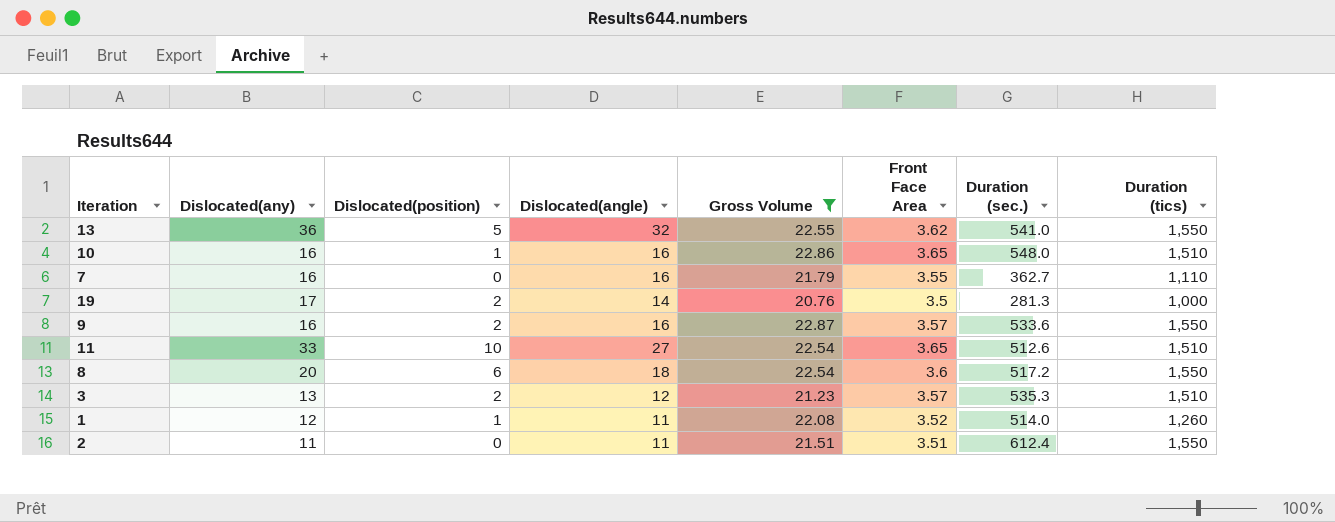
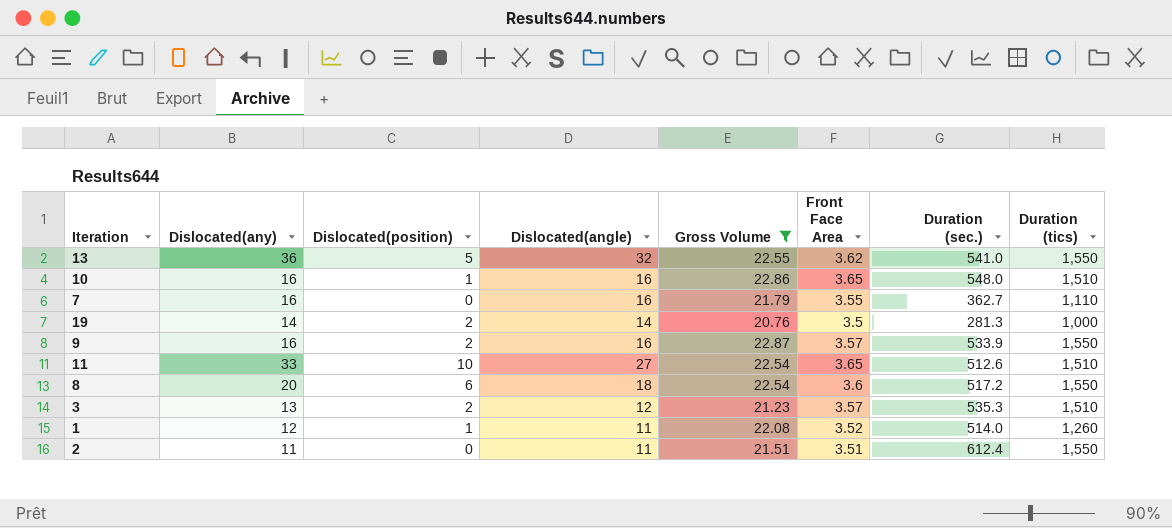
19 | Dislocated(any): 17 -> 14
9 | Duration (sec.): 533.6 -> 533.9

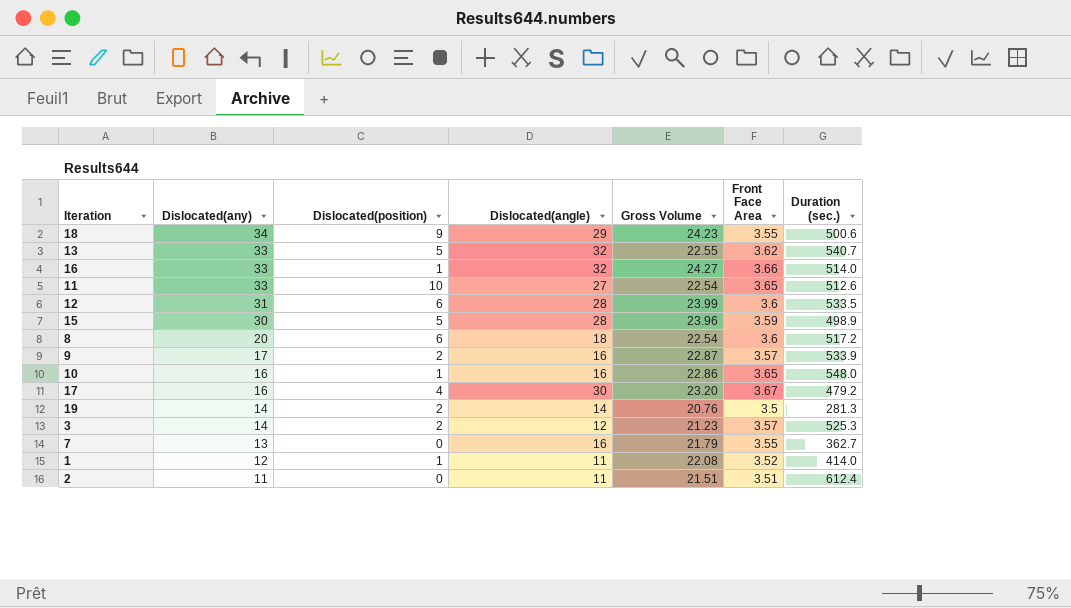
filter: Gross Volume <= 22.87 -> none
row order: none -> Dislocated(any) descending
column Duration (tics) | position: 8 -> none
13 | Dislocated(any): 36 -> 33
13 | Duration (sec.): 541.0 -> 540.7
9 | Dislocated(any): 16 -> 17
3 | Dislocated(any): 13 -> 14
3 | Duration (sec.): 535.3 -> 525.3
7 | Dislocated(any): 16 -> 13
1 | Duration (sec.): 514.0 -> 414.0

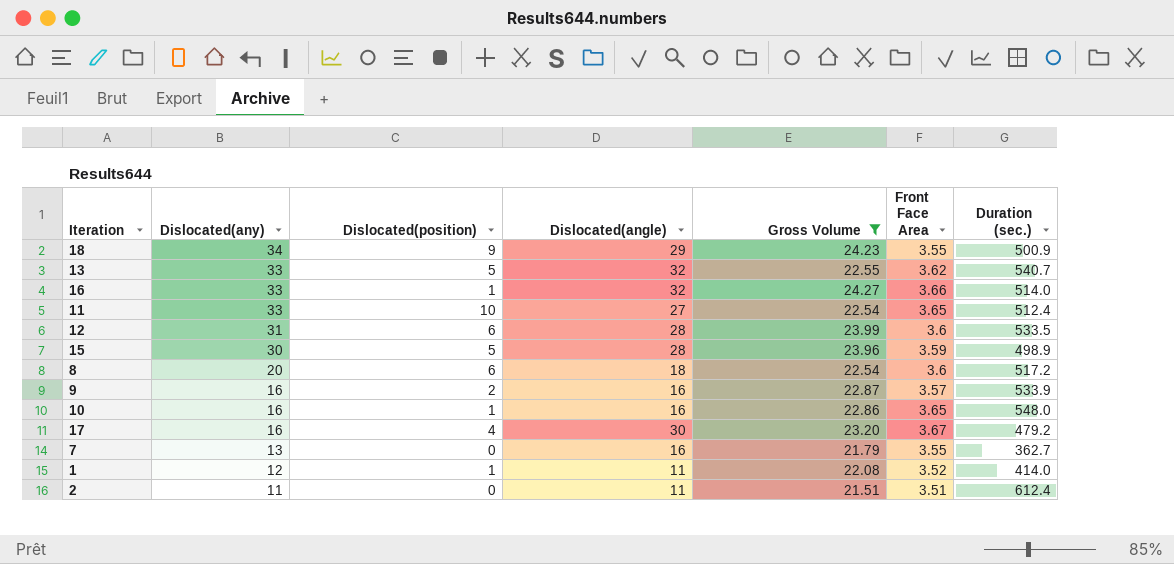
filter: none -> Gross Volume >= 21.51
18 | Duration (sec.): 500.6 -> 500.9
11 | Duration (sec.): 512.6 -> 512.4
9 | Dislocated(any): 17 -> 16

